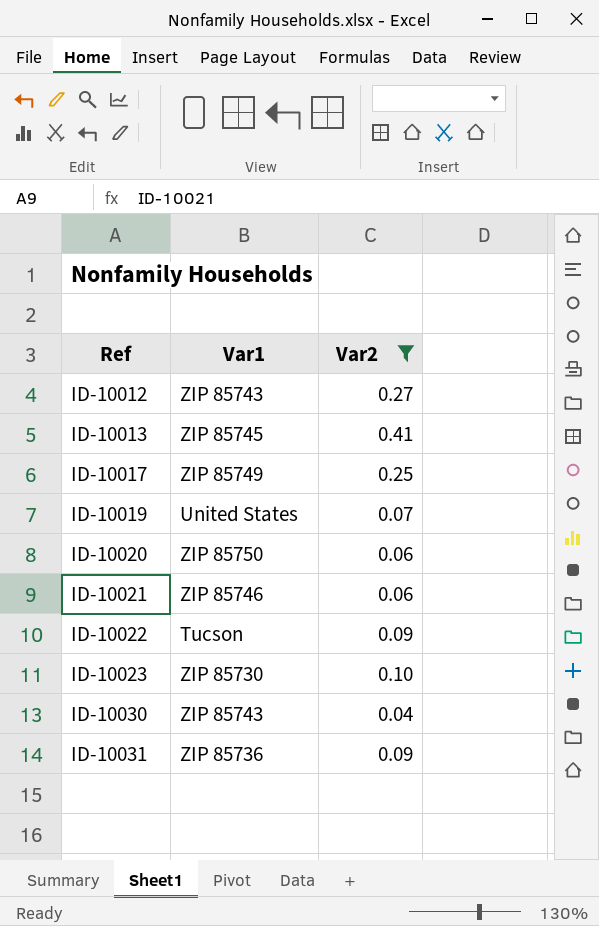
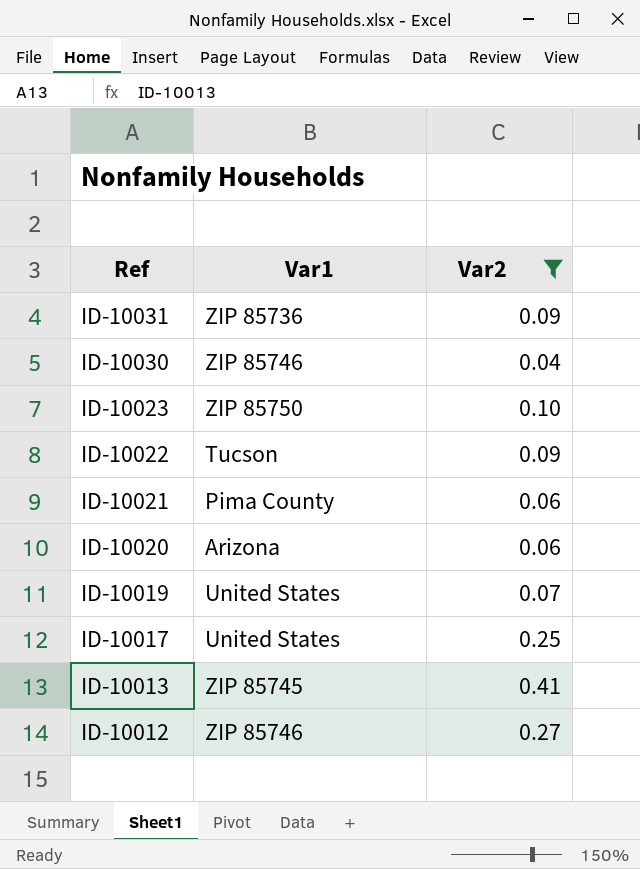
row order: Ref ascending -> Ref descending
ID-10030 | Var1: ZIP 85743 -> ZIP 85746
ID-10023 | Var1: ZIP 85730 -> ZIP 85750
ID-10021 | Var1: ZIP 85746 -> Pima County
ID-10020 | Var1: ZIP 85750 -> Arizona
ID-10017 | Var1: ZIP 85749 -> United States
ID-10012 | Var1: ZIP 85743 -> ZIP 85746

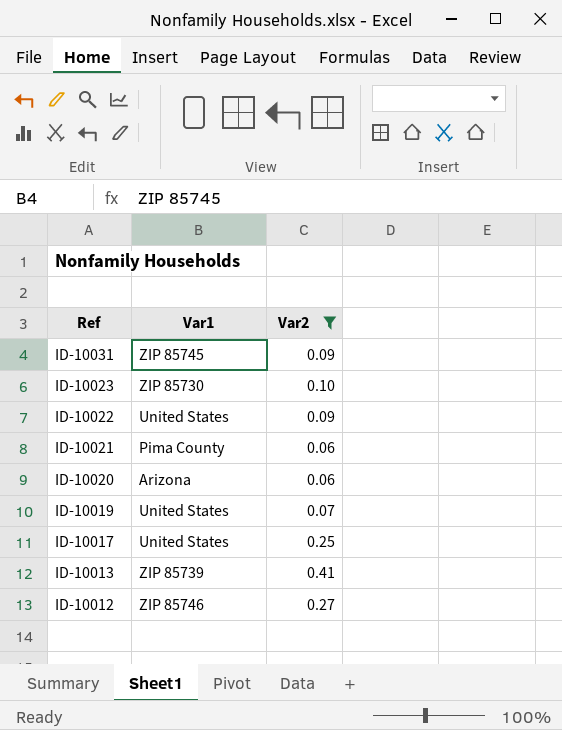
row ID-10030: ZIP 85746 | 0.04 -> none
ID-10031 | Var1: ZIP 85736 -> ZIP 85745
ID-10023 | Var1: ZIP 85750 -> ZIP 85730
ID-10022 | Var1: Tucson -> United States
ID-10013 | Var1: ZIP 85745 -> ZIP 85739

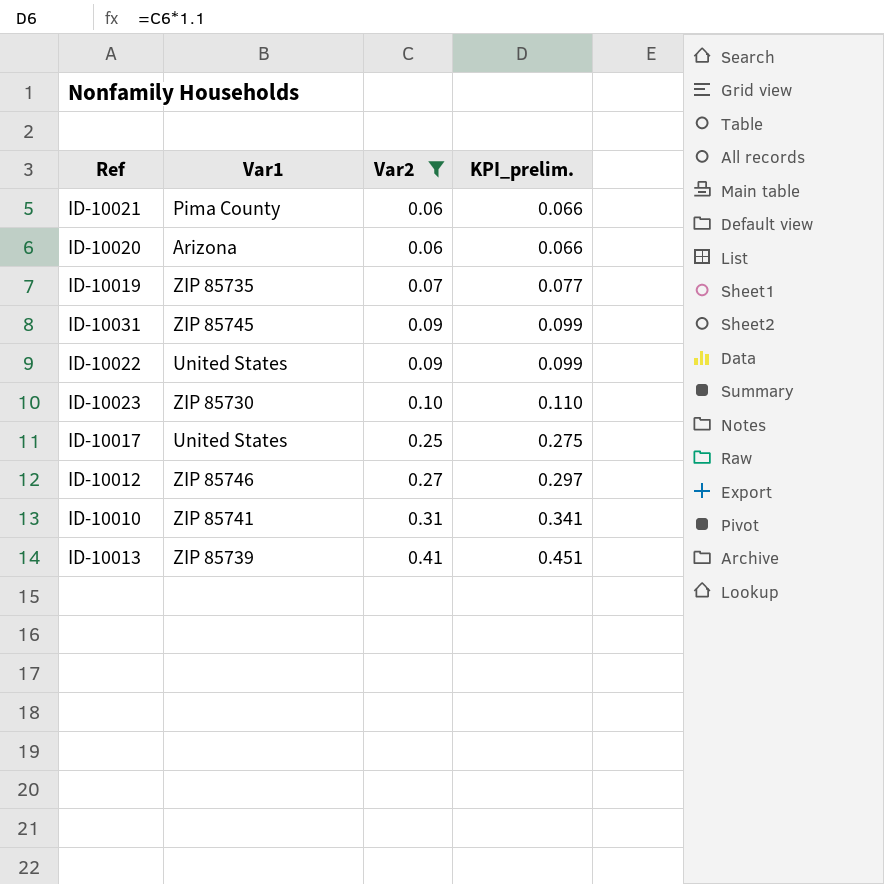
row order: Ref descending -> Var2 ascending
column KPI_prelim. | formula: none -> [Var2] * 1.1
ID-10019 | Var1: United States -> ZIP 85735
row ID-10010: none -> ZIP 85741 | 0.31 | 0.341

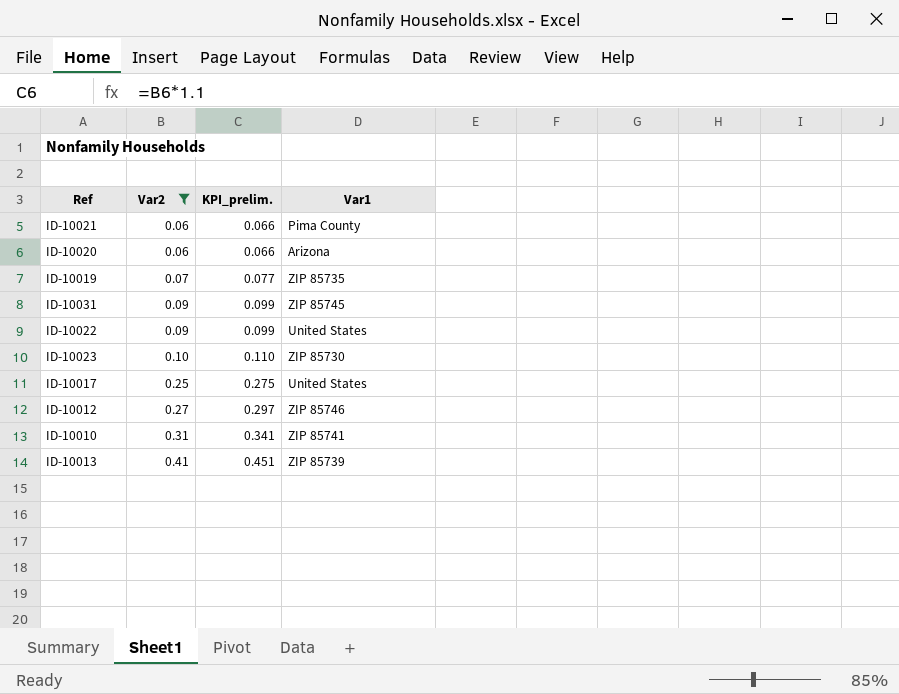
column Var1 | position: 2 -> 4

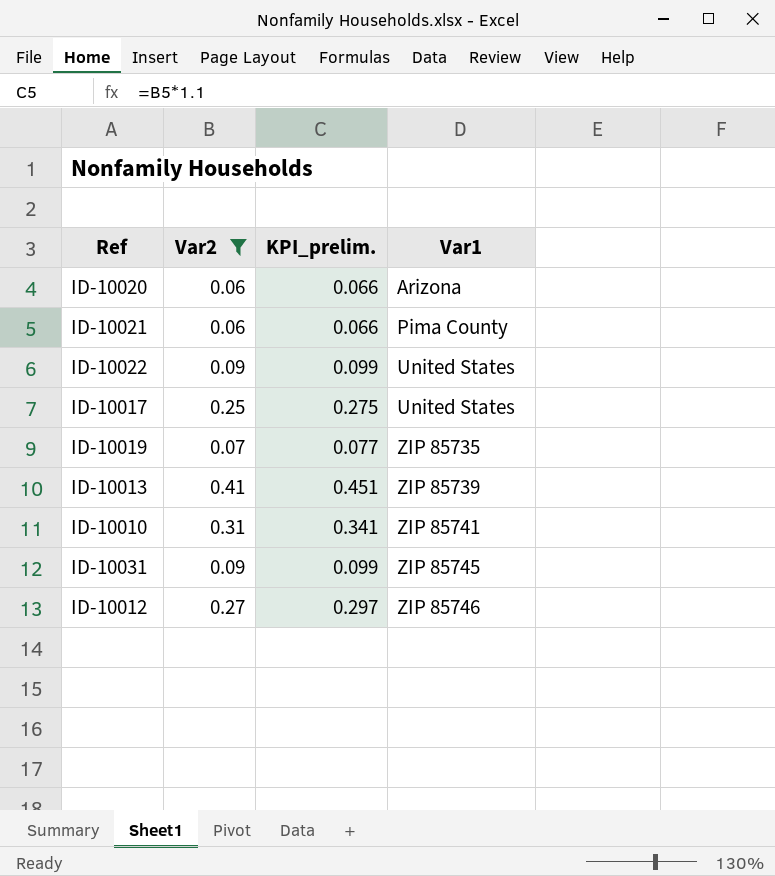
row order: Var2 ascending -> Var1 ascending
row ID-10023: 0.10 | 0.110 | ZIP 85730 -> none

